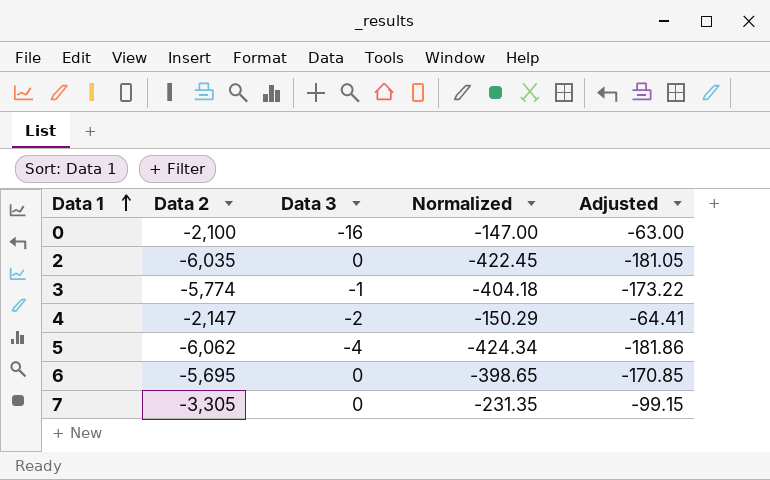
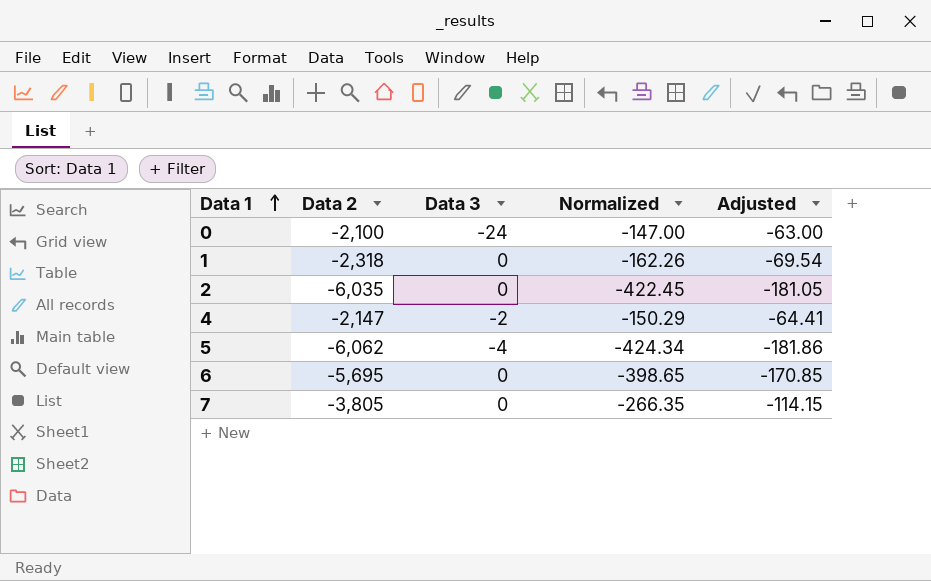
row 3: -5,774 | -1 | -404.18 | -173.22 -> none
0 | Data 3: -16 -> -24
row 1: none -> -2,318 | 0 | -162.26 | -69.54
7 | Data 2: -3,305 -> -3,805
7 | Normalized: -231.35 -> -266.35
7 | Adjusted: -99.15 -> -114.15

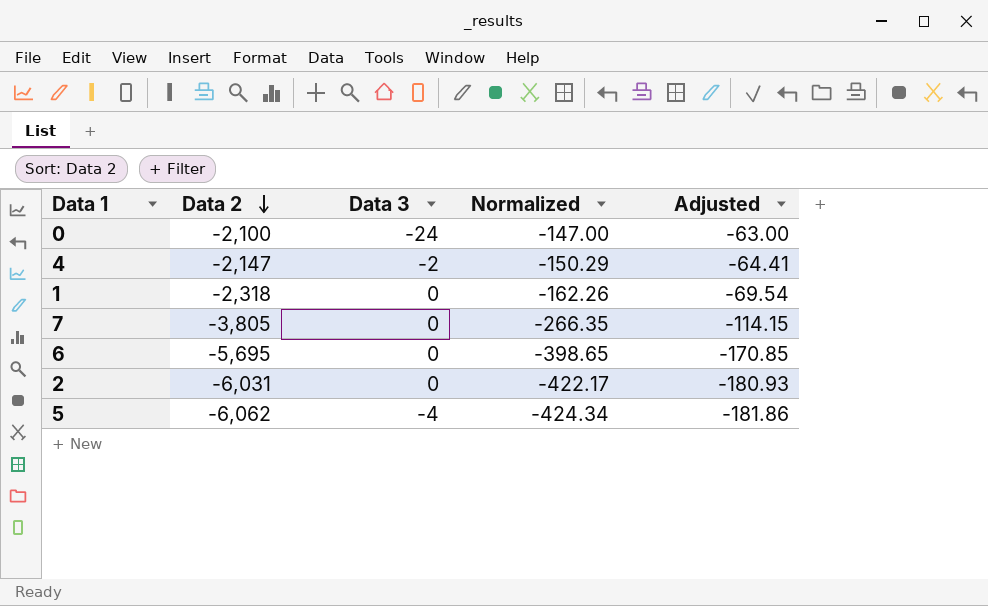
row order: Data 1 ascending -> Data 2 descending
2 | Data 2: -6,035 -> -6,031
2 | Normalized: -422.45 -> -422.17
2 | Adjusted: -181.05 -> -180.93

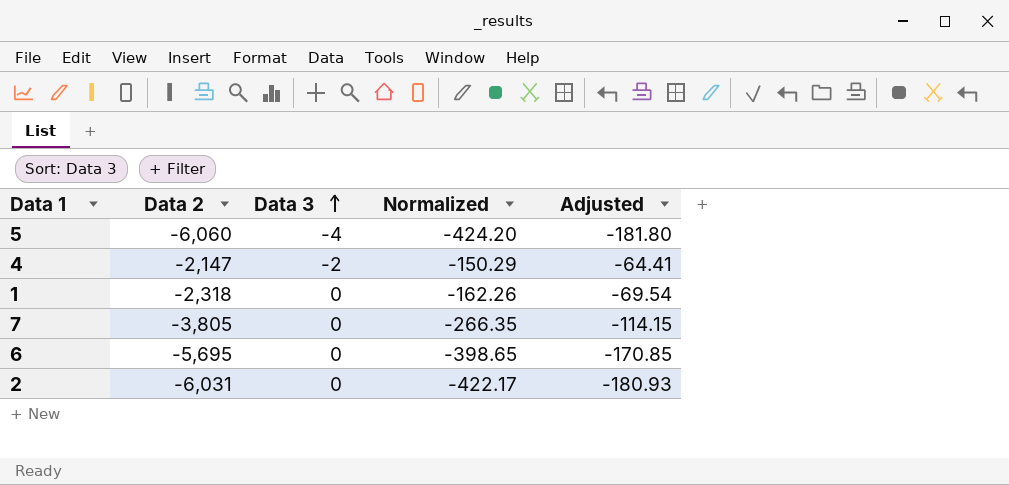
row order: Data 2 descending -> Data 3 ascending
row 0: -2,100 | -24 | -147.00 | -63.00 -> none
5 | Data 2: -6,062 -> -6,060
5 | Normalized: -424.34 -> -424.20
5 | Adjusted: -181.86 -> -181.80

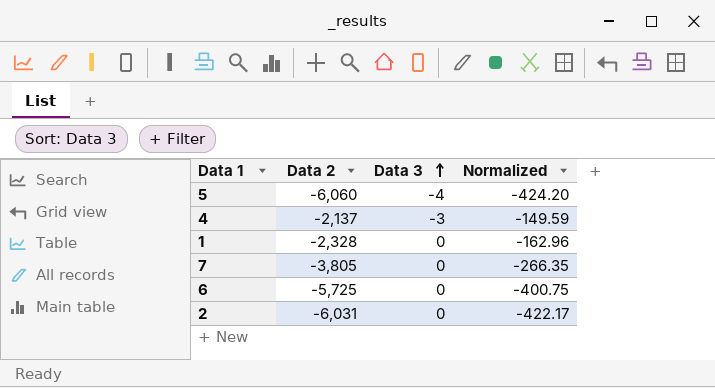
column Adjusted | formula: [Data 2] * 0.03 -> none
4 | Data 2: -2,147 -> -2,137
4 | Data 3: -2 -> -3
4 | Normalized: -150.29 -> -149.59
1 | Data 2: -2,318 -> -2,328
1 | Normalized: -162.26 -> -162.96
6 | Data 2: -5,695 -> -5,725
6 | Normalized: -398.65 -> -400.75

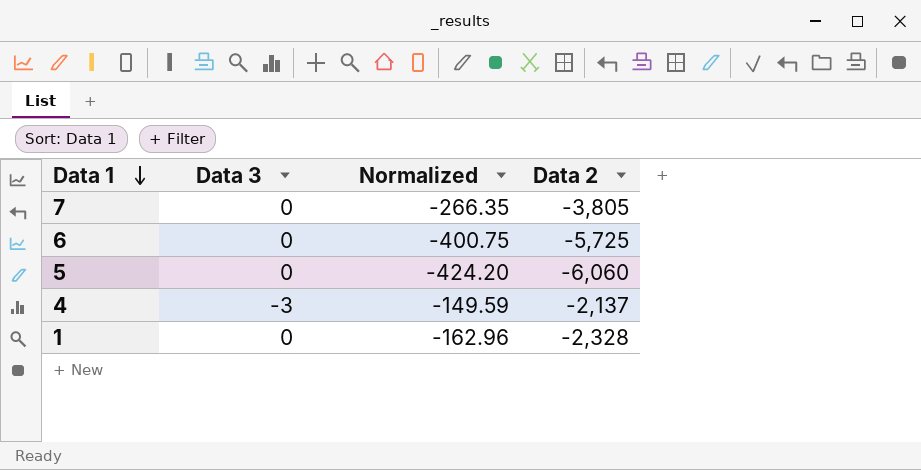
row order: Data 3 ascending -> Data 1 descending
column Data 2 | position: 2 -> 4
row 2: -6,031 | 0 | -422.17 -> none
5 | Data 3: -4 -> 0

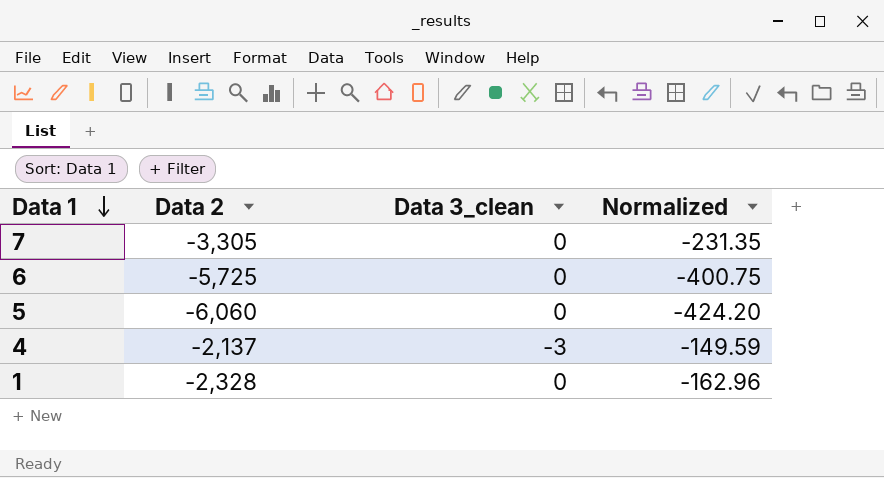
column Data 2 | position: 4 -> 2
column name: Data 3 -> Data 3_clean
7 | Data 2: -3,805 -> -3,305
7 | Normalized: -266.35 -> -231.35

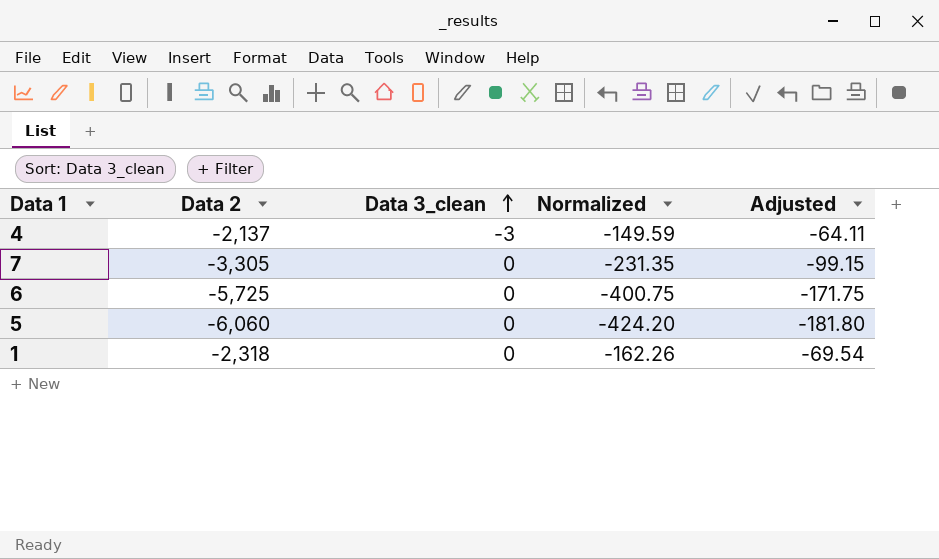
row order: Data 1 descending -> Data 3_clean ascending
column Adjusted | formula: none -> [Data 2] * 0.03
1 | Data 2: -2,328 -> -2,318
1 | Normalized: -162.96 -> -162.26

